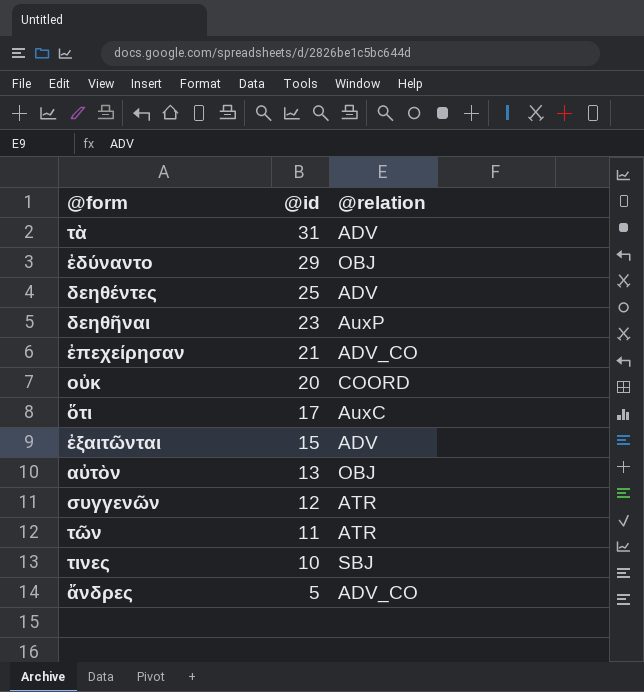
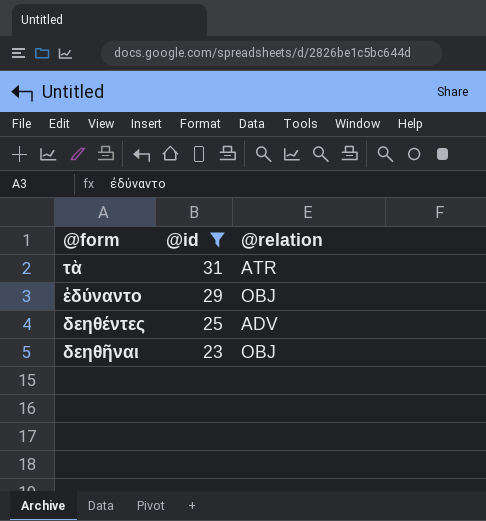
filter: none -> @id >= 23
τὰ | @relation: ADV -> ATR
δεηθῆναι | @relation: AuxP -> OBJ

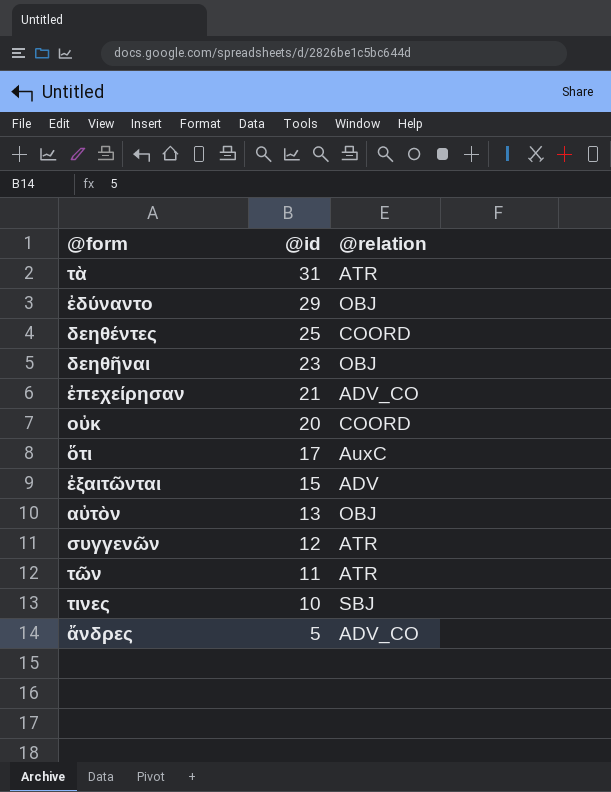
filter: @id >= 23 -> none
δεηθέντες | @relation: ADV -> COORD

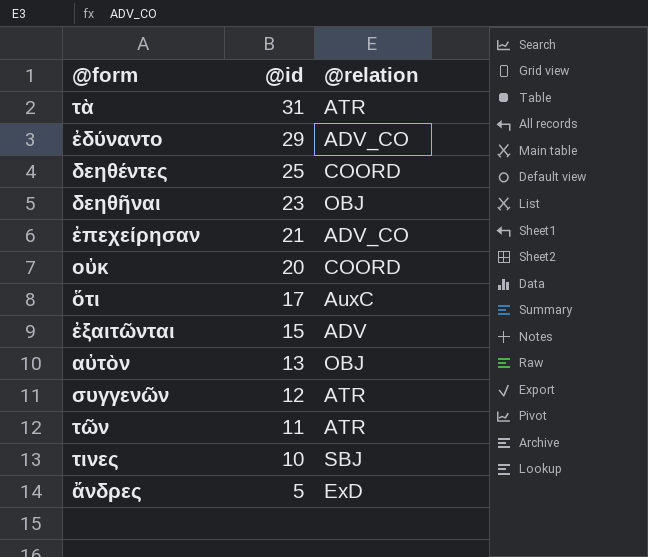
ἐδύναντο | @relation: OBJ -> ADV_CO
ἄνδρες | @relation: ADV_CO -> ExD

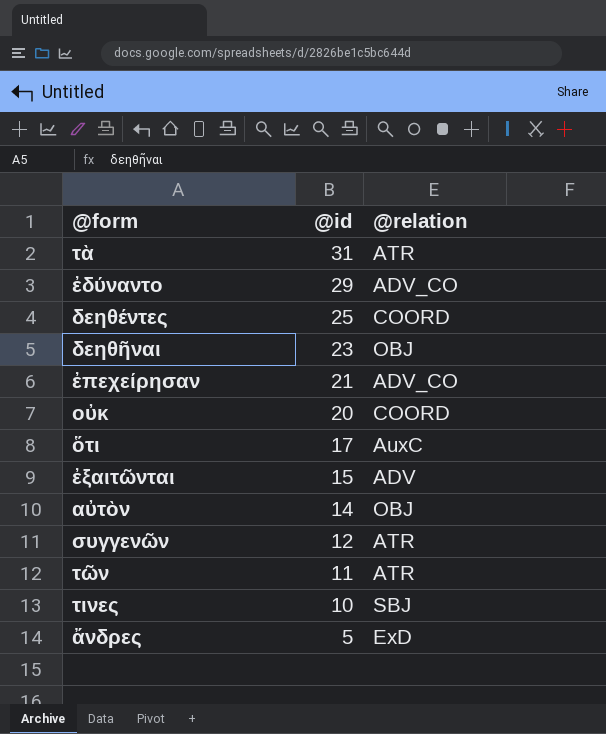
αὐτὸν | @id: 13 -> 14

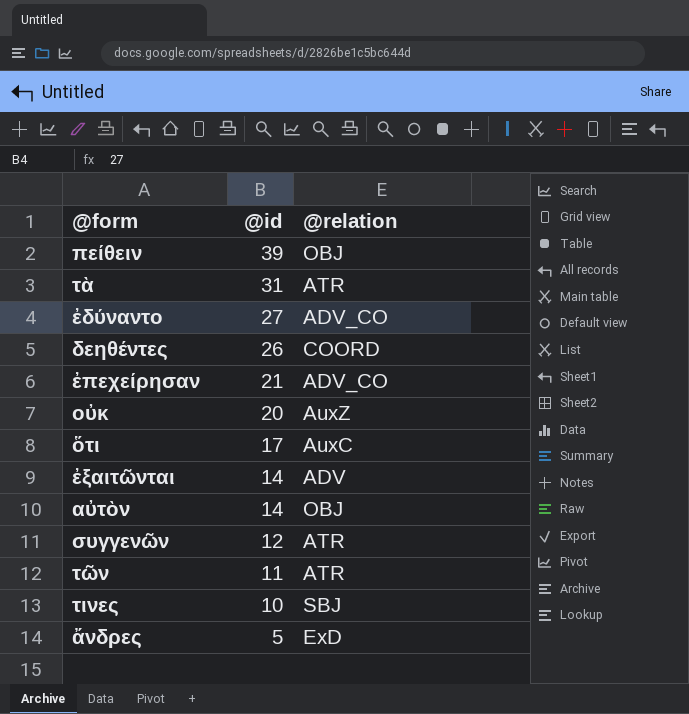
row δεηθῆναι: 23 | OBJ -> none
row πείθειν: none -> 39 | OBJ
ἐδύναντο | @id: 29 -> 27
δεηθέντες | @id: 25 -> 26
οὐκ | @relation: COORD -> AuxZ
ἐξαιτῶνται | @id: 15 -> 14

